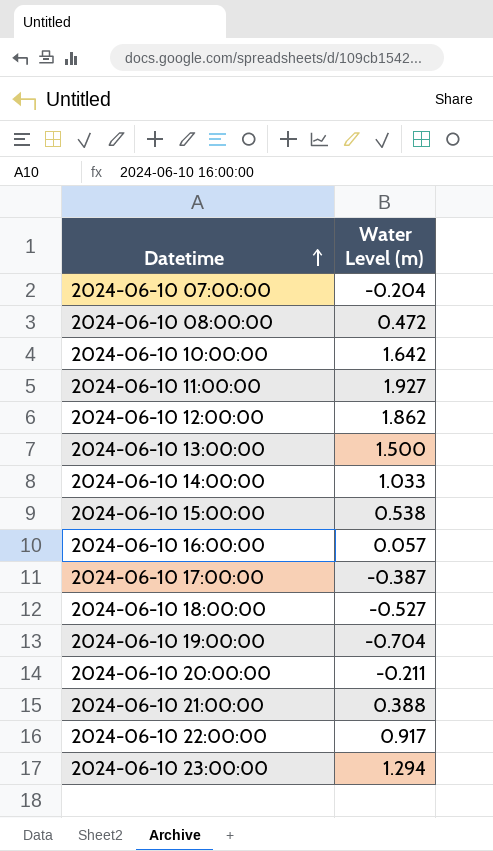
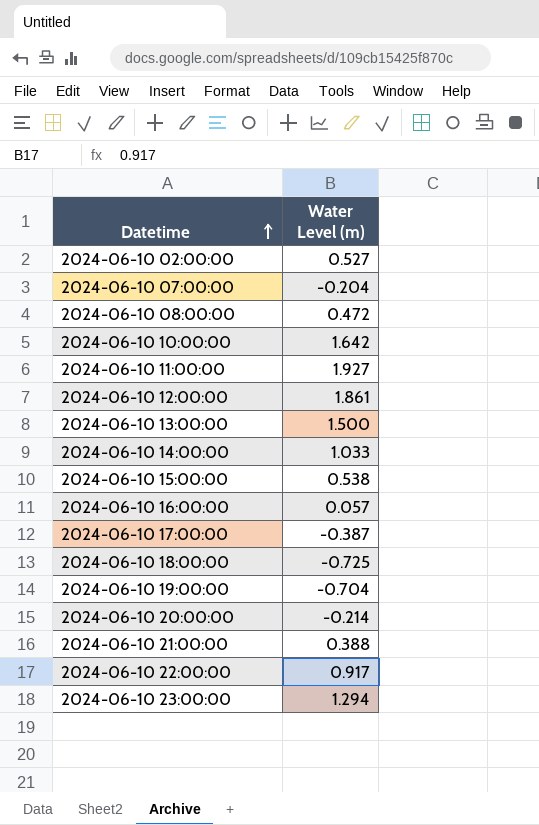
row 2024-06-10 02:00:00: none -> 0.527
2024-06-10 12:00:00 | Water Level (m): 1.862 -> 1.861
2024-06-10 18:00:00 | Water Level (m): -0.527 -> -0.725
2024-06-10 20:00:00 | Water Level (m): -0.211 -> -0.214

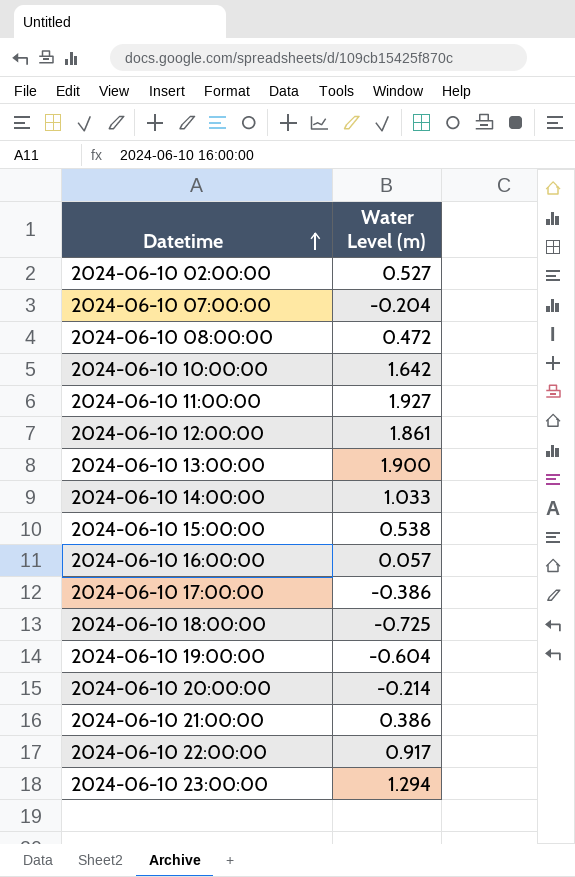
2024-06-10 13:00:00 | Water Level (m): 1.500 -> 1.900
2024-06-10 17:00:00 | Water Level (m): -0.387 -> -0.386
2024-06-10 19:00:00 | Water Level (m): -0.704 -> -0.604
2024-06-10 21:00:00 | Water Level (m): 0.388 -> 0.386

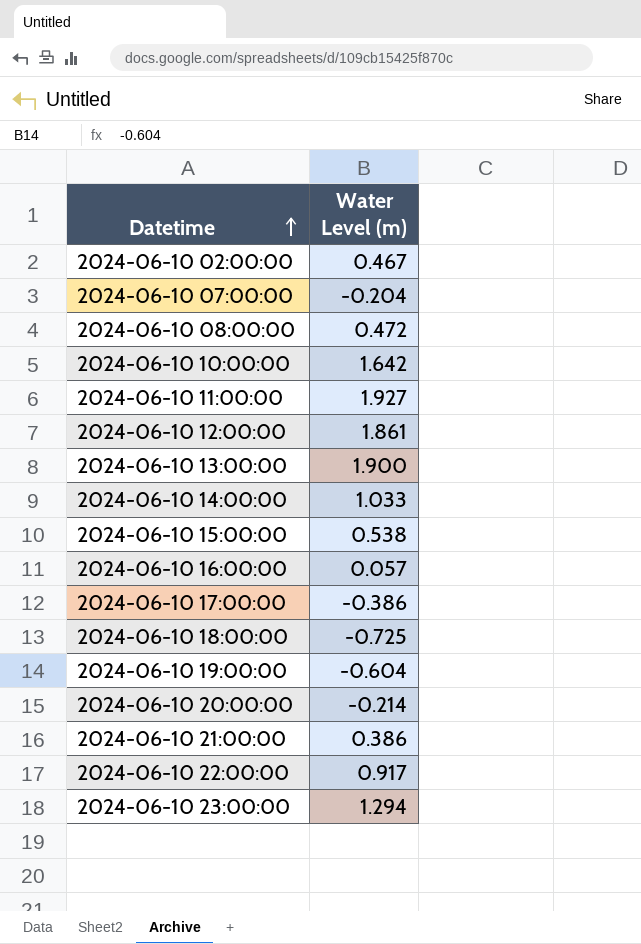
2024-06-10 02:00:00 | Water Level (m): 0.527 -> 0.467

